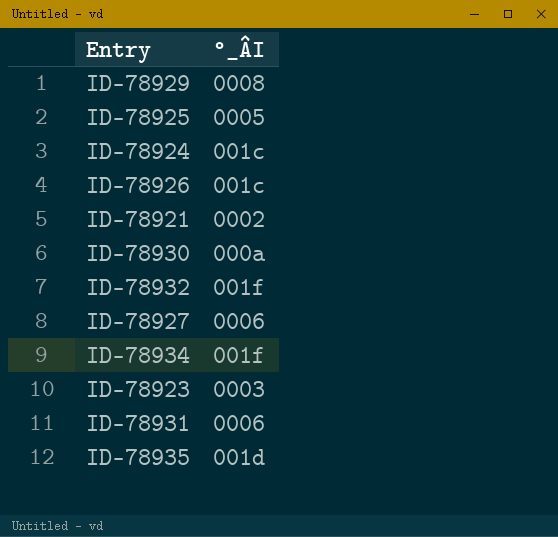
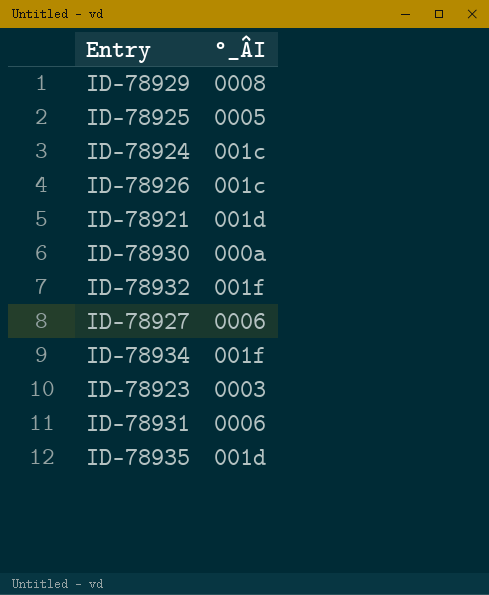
ID-78921 | °_ÂI: 0002 -> 001d

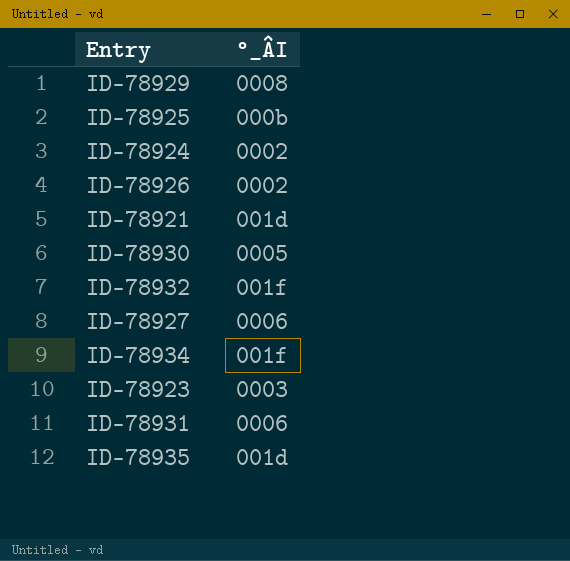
ID-78925 | °_ÂI: 0005 -> 000b
ID-78924 | °_ÂI: 001c -> 0002
ID-78926 | °_ÂI: 001c -> 0002
ID-78930 | °_ÂI: 000a -> 0005

